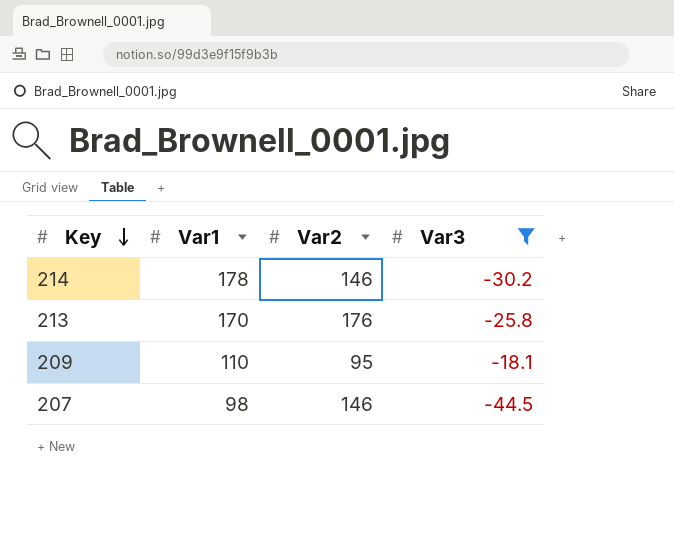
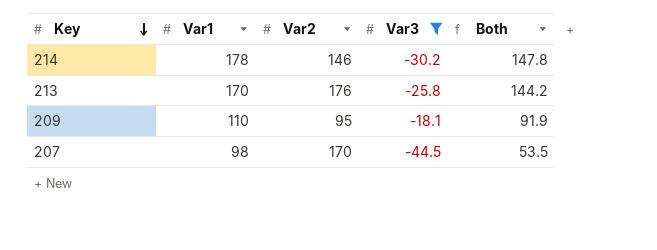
column Both | formula: none -> [Var1] + [Var3]
207 | Var2: 146 -> 170

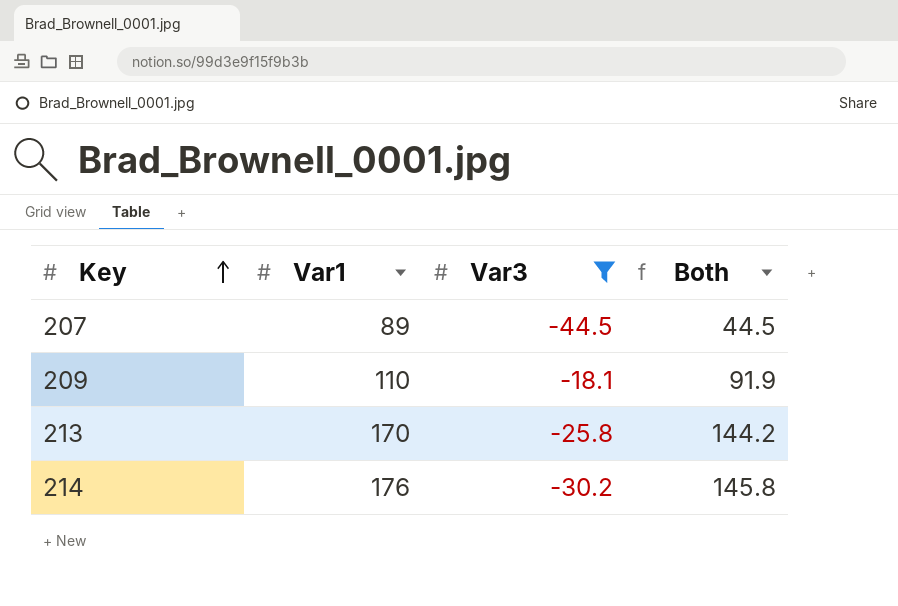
row order: Key descending -> Key ascending
column Var2 | position: 3 -> none
207 | Var1: 98 -> 89
207 | Both: 53.5 -> 44.5
214 | Var1: 178 -> 176
214 | Both: 147.8 -> 145.8

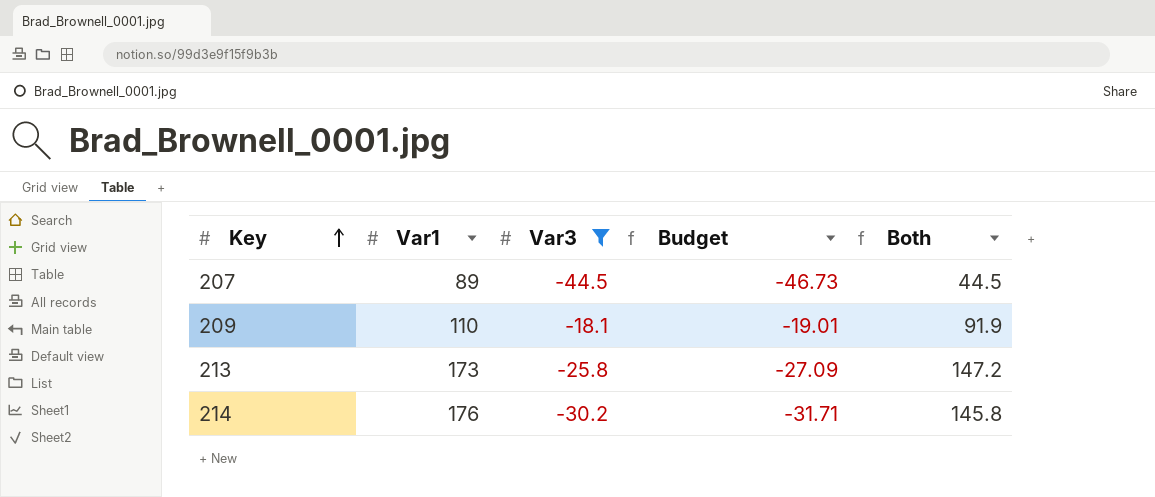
column Budget | formula: none -> [Var3] * 1.05
213 | Var1: 170 -> 173
213 | Both: 144.2 -> 147.2

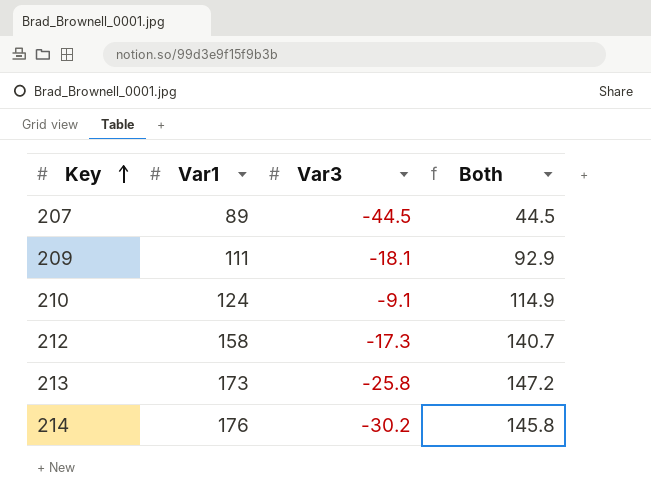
filter: Var3 <= -18.1 -> none
column Budget | formula: [Var3] * 1.05 -> none
209 | Var1: 110 -> 111
209 | Both: 91.9 -> 92.9

